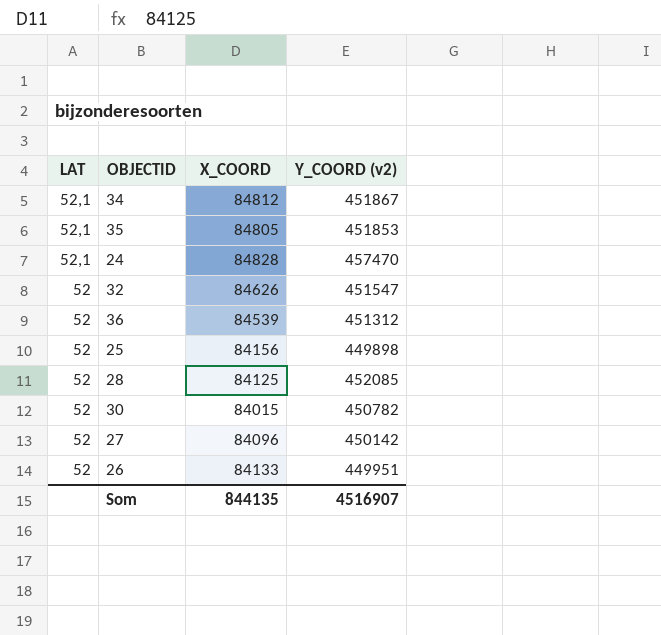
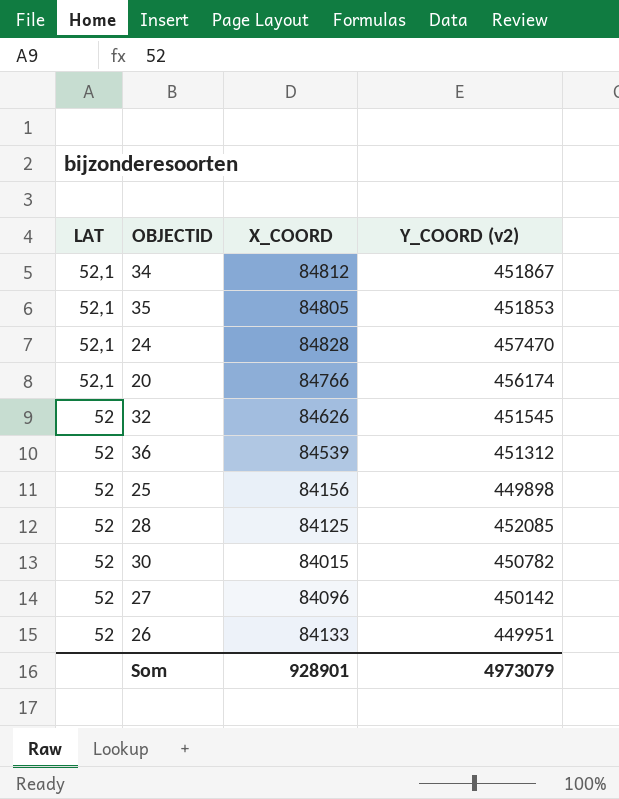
row 20: none -> 52,1 | 84766 | 456174
32 | Y_COORD (v2): 451547 -> 451545
Som | X_COORD: 844135 -> 928901
Som | Y_COORD (v2): 4516907 -> 4973079

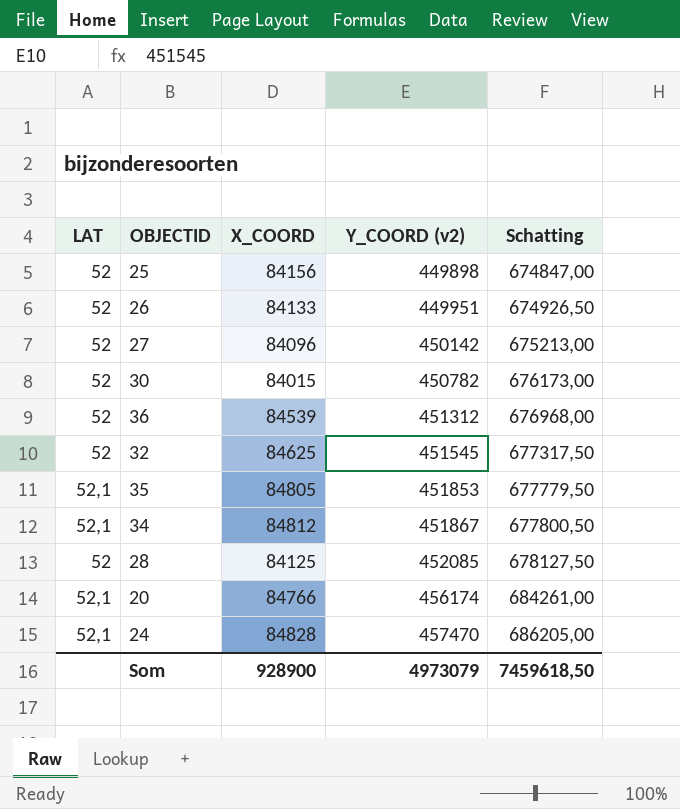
row order: LAT descending -> Y_COORD (v2) ascending
column Schatting | formula: none -> [Y_COORD (v2)] * 1,5
32 | X_COORD: 84626 -> 84625
Som | X_COORD: 928901 -> 928900

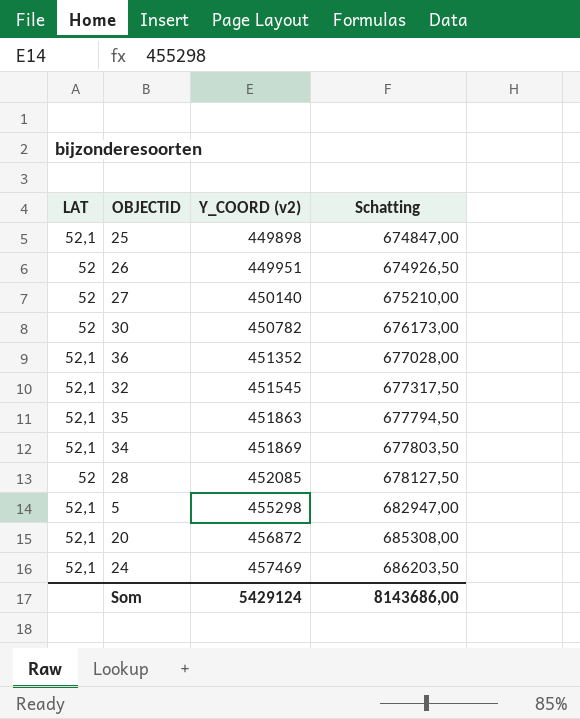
column X_COORD | position: 3 -> none
25 | LAT: 52 -> 52,1
27 | Y_COORD (v2): 450142 -> 450140
27 | Schatting: 675213,00 -> 675210,00
36 | LAT: 52 -> 52,1
36 | Y_COORD (v2): 451312 -> 451352
36 | Schatting: 676968,00 -> 677028,00
32 | LAT: 52 -> 52,1
35 | Y_COORD (v2): 451853 -> 451863
35 | Schatting: 677779,50 -> 677794,50
34 | Y_COORD (v2): 451867 -> 451869
34 | Schatting: 677800,50 -> 677803,50
row 5: none -> 52,1 | 455298 | 682947,00
20 | Y_COORD (v2): 456174 -> 456872
20 | Schatting: 684261,00 -> 685308,00
24 | Y_COORD (v2): 457470 -> 457469
24 | Schatting: 686205,00 -> 686203,50
Som | Y_COORD (v2): 4973079 -> 5429124
Som | Schatting: 7459618,50 -> 8143686,00

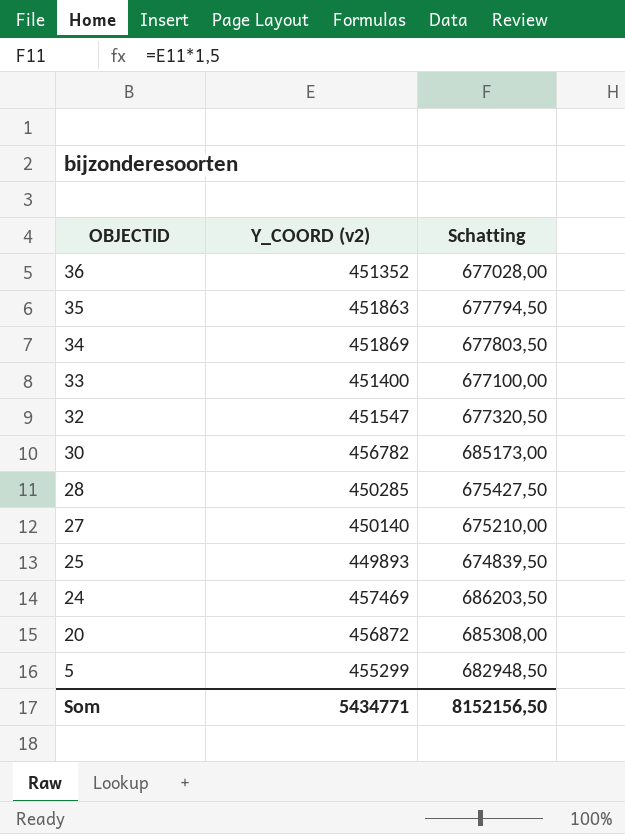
row order: Y_COORD (v2) ascending -> OBJECTID descending
column LAT | position: 1 -> none
row 26: 52 | 449951 | 674926,50 -> none
row 33: none -> 451400 | 677100,00
32 | Y_COORD (v2): 451545 -> 451547
32 | Schatting: 677317,50 -> 677320,50
30 | Y_COORD (v2): 450782 -> 456782
30 | Schatting: 676173,00 -> 685173,00
28 | Y_COORD (v2): 452085 -> 450285
28 | Schatting: 678127,50 -> 675427,50
25 | Y_COORD (v2): 449898 -> 449893
25 | Schatting: 674847,00 -> 674839,50
5 | Y_COORD (v2): 455298 -> 455299
5 | Schatting: 682947,00 -> 682948,50
Som | Y_COORD (v2): 5429124 -> 5434771
Som | Schatting: 8143686,00 -> 8152156,50

